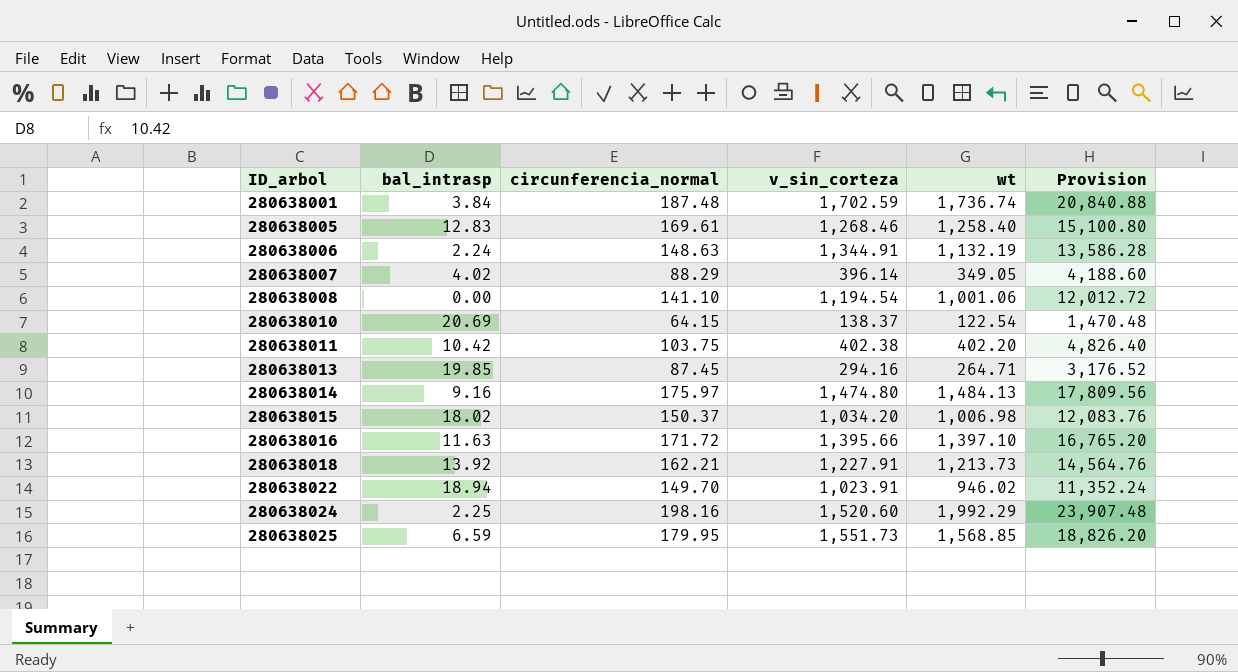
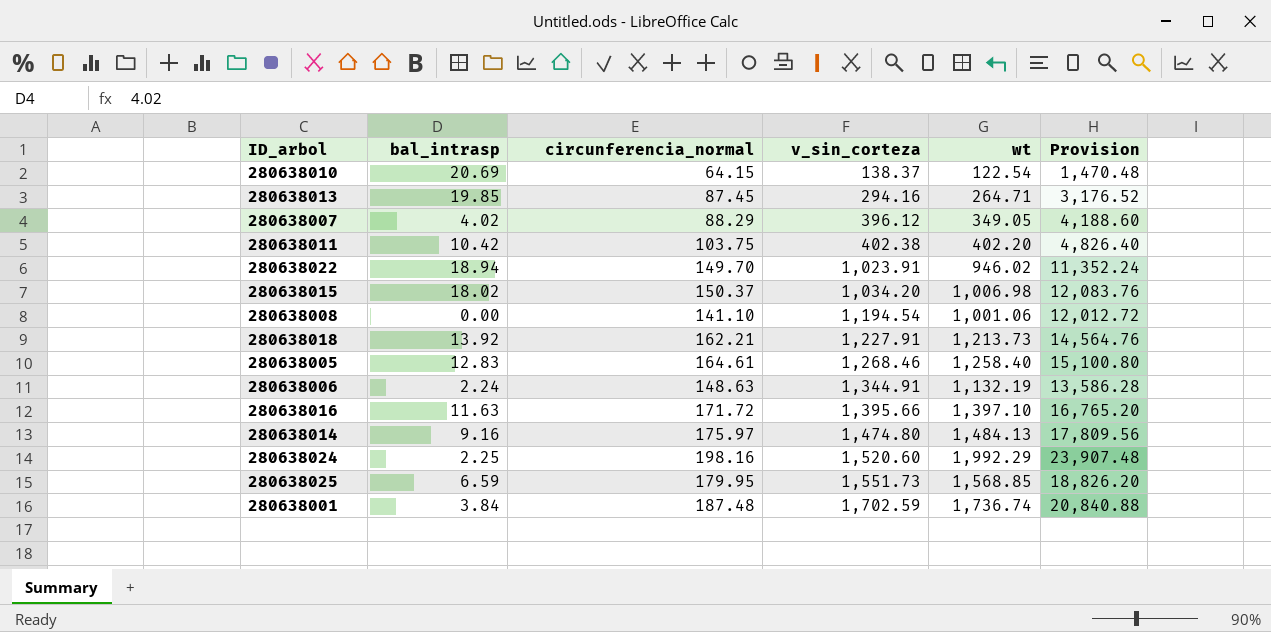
row order: ID_arbol ascending -> v_sin_corteza ascending
280638007 | v_sin_corteza: 396.14 -> 396.12
280638005 | circunferencia_normal: 169.61 -> 164.61

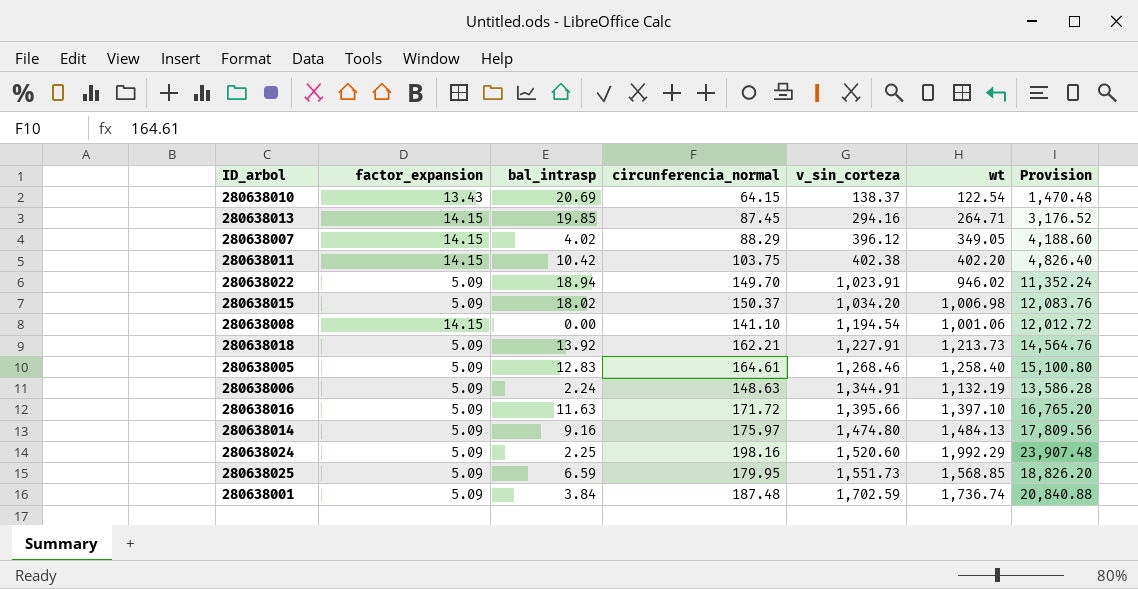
column factor_expansion | position: none -> 2

